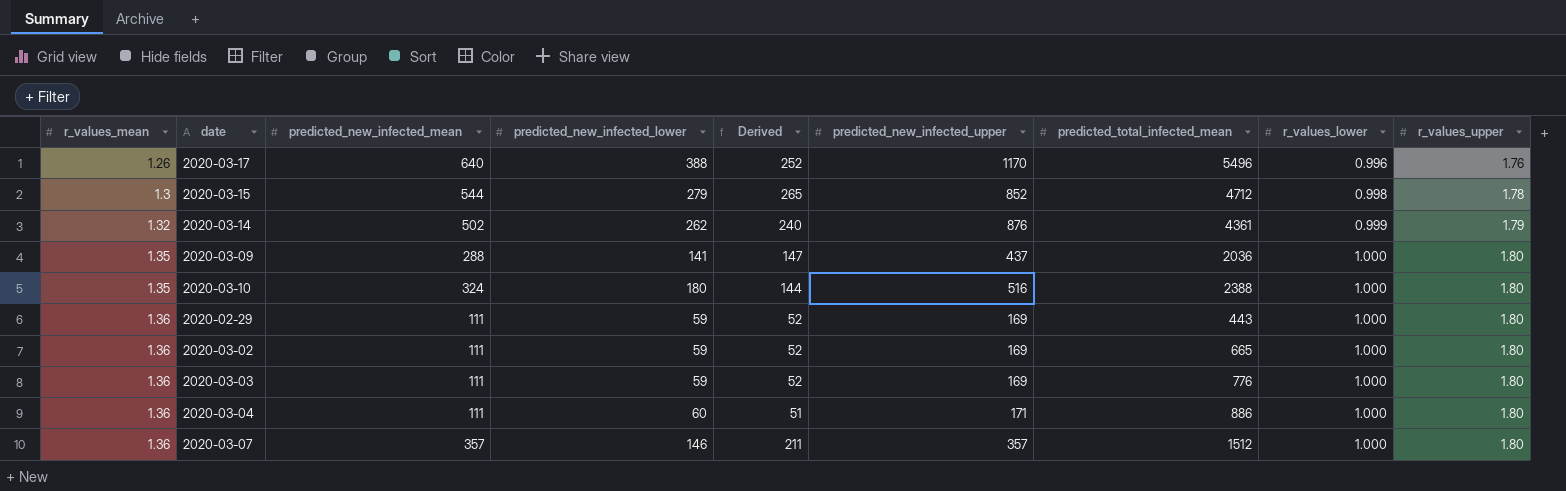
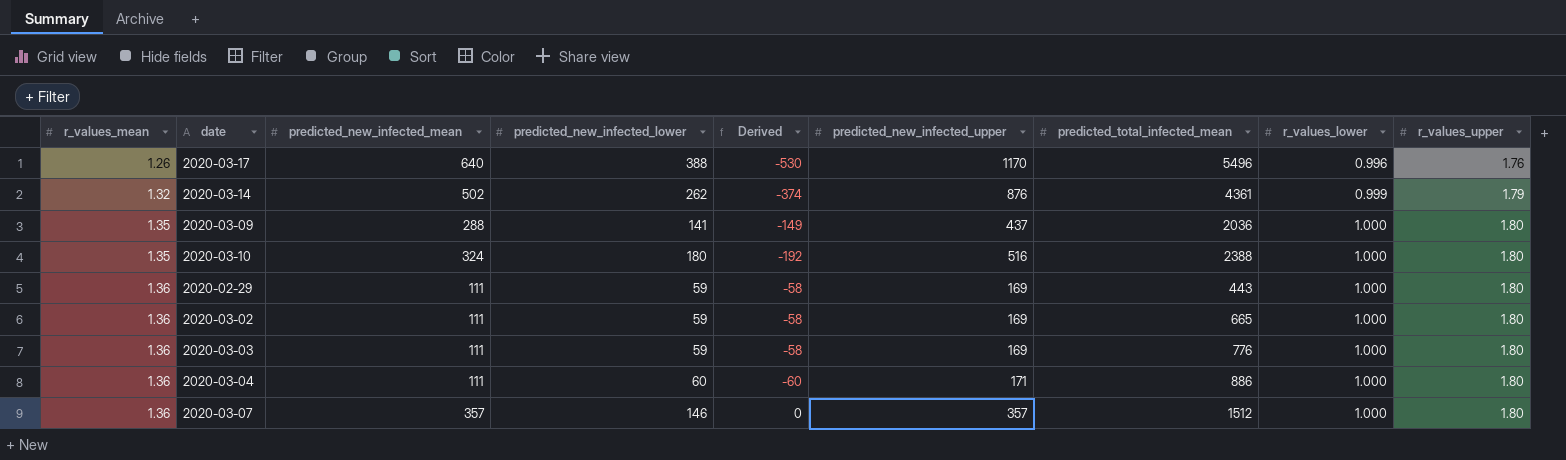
column Derived | formula: [predicted_new_infected_mean] - [predicted_new_infected_lower] -> [predicted_new_infected_mean] - [predicted_new_infected_upper]
row 2020-03-15: 1.3 | 544 | 279 | 265 | 852 | 4712 | 0.998 | 1.78 -> none

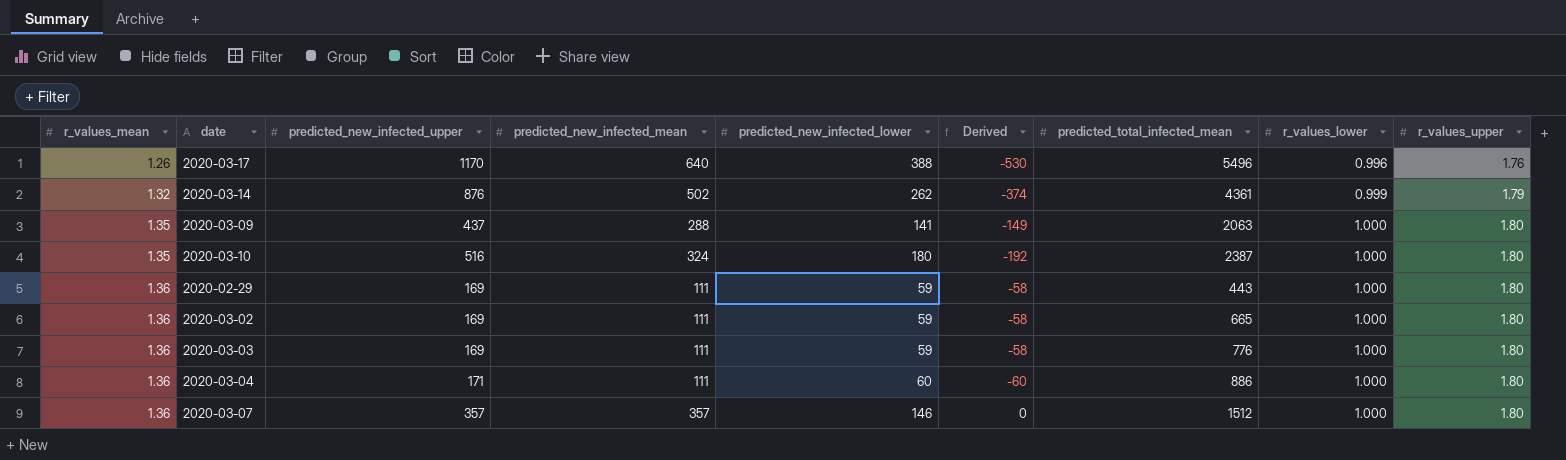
column predicted_new_infected_upper | position: 6 -> 3
2020-03-09 | predicted_total_infected_mean: 2036 -> 2063
2020-03-10 | predicted_total_infected_mean: 2388 -> 2387

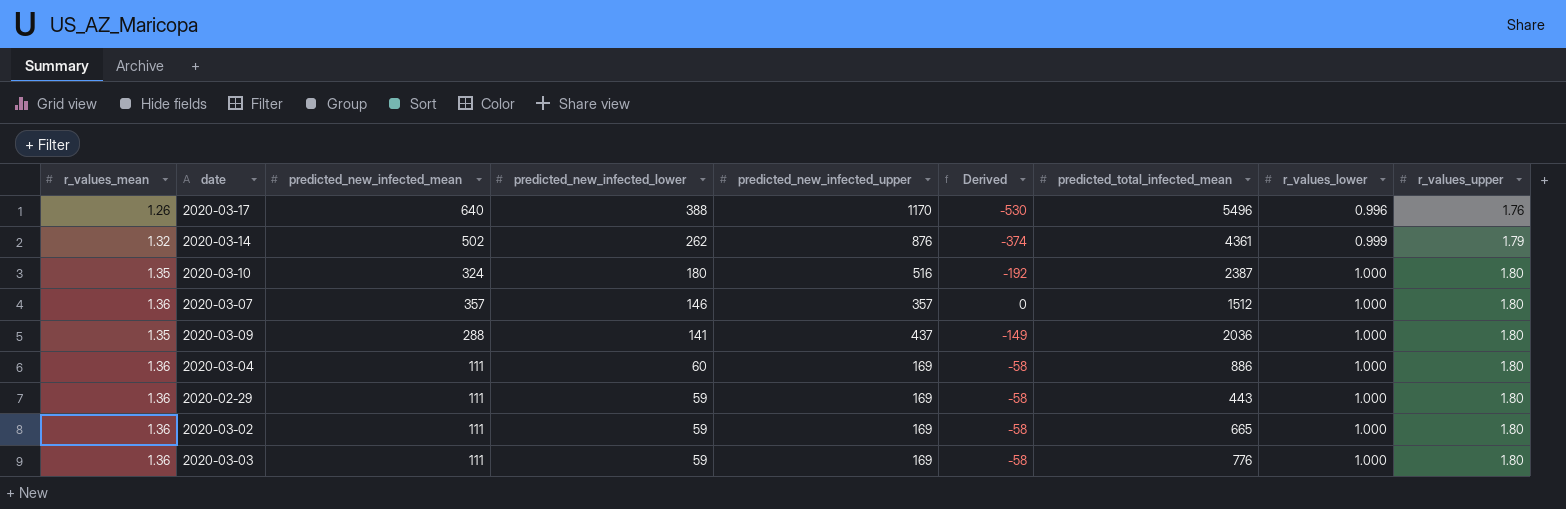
row order: r_values_mean ascending -> predicted_new_infected_lower descending
column predicted_new_infected_upper | position: 3 -> 5
2020-03-09 | predicted_total_infected_mean: 2063 -> 2036
2020-03-04 | predicted_new_infected_upper: 171 -> 169
2020-03-04 | Derived: -60 -> -58

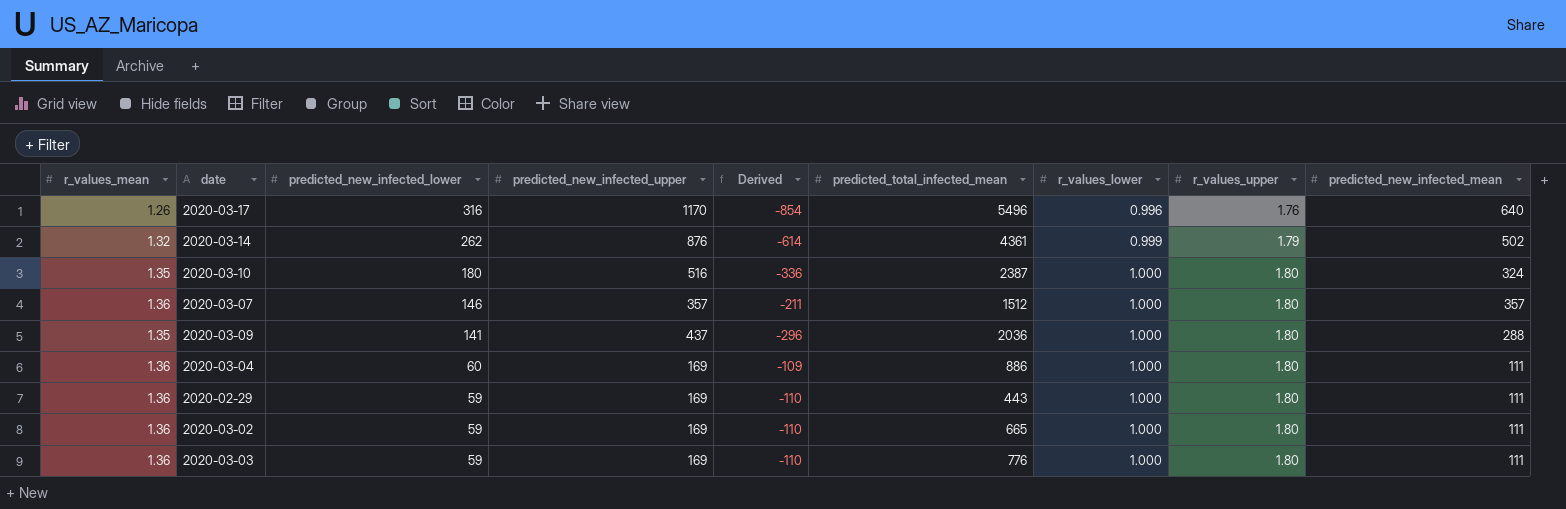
column Derived | formula: [predicted_new_infected_mean] - [predicted_new_infected_upper] -> [predicted_new_infected_lower] - [predicted_new_infected_upper]
column predicted_new_infected_mean | position: 3 -> 9
2020-03-17 | predicted_new_infected_lower: 388 -> 316

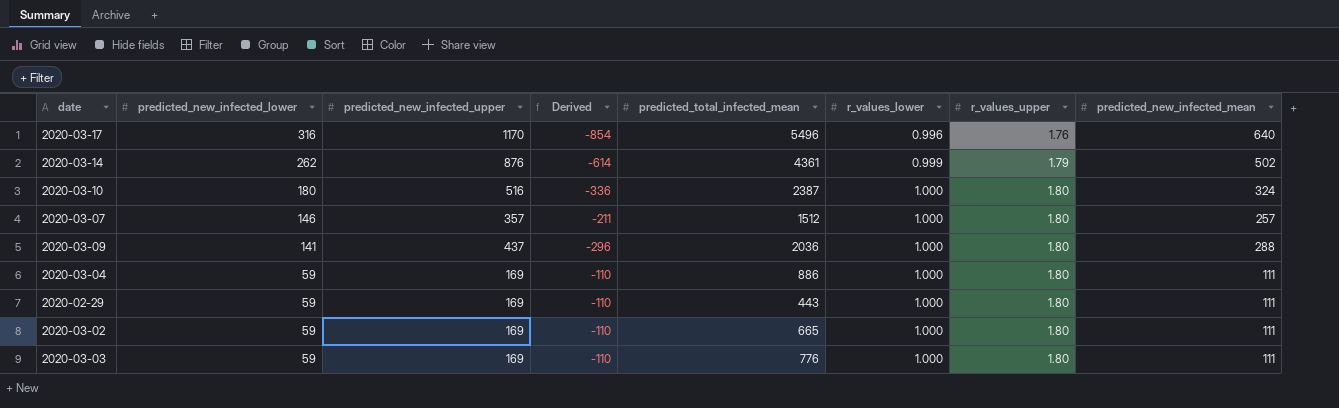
column r_values_mean | position: 1 -> none
2020-03-07 | predicted_new_infected_mean: 357 -> 257
2020-03-04 | predicted_new_infected_lower: 60 -> 59
2020-03-04 | Derived: -109 -> -110

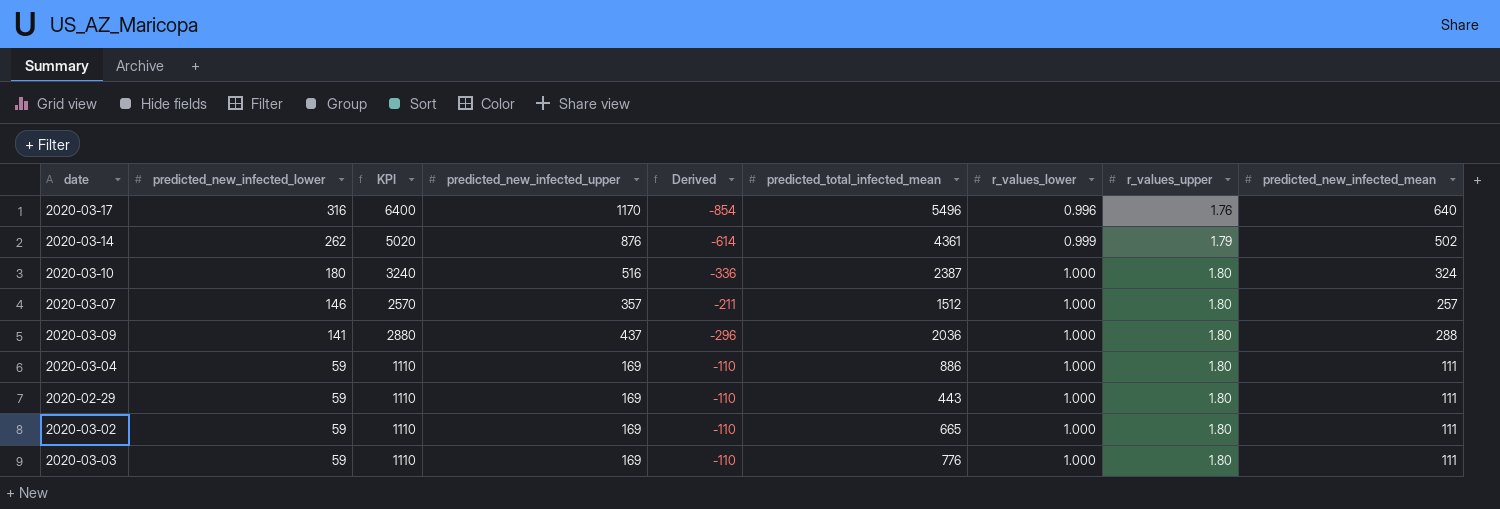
column KPI | formula: none -> [predicted_new_infected_mean] * 10

